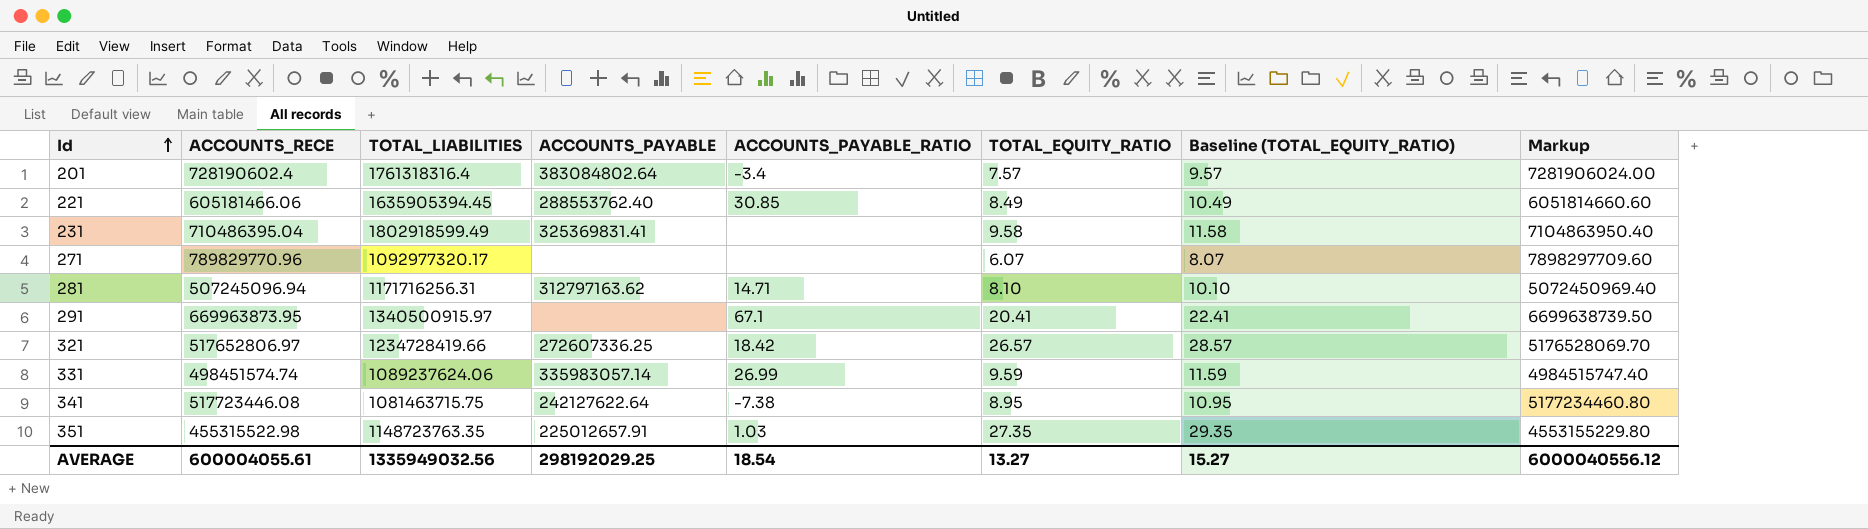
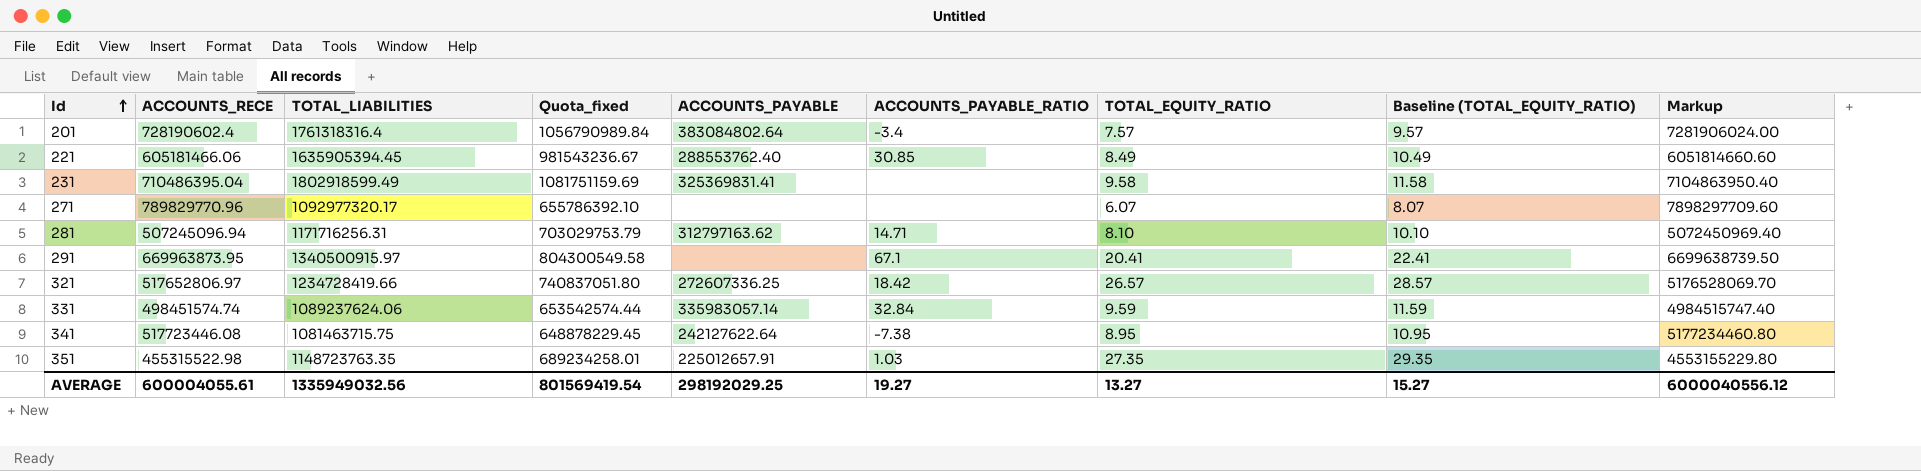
column Quota_fixed | formula: none -> [TOTAL_LIABILITIES] * 0.6
331 | ACCOUNTS_PAYABLE_RATIO: 26.99 -> 32.84
AVERAGE | ACCOUNTS_PAYABLE_RATIO: 18.54 -> 19.27

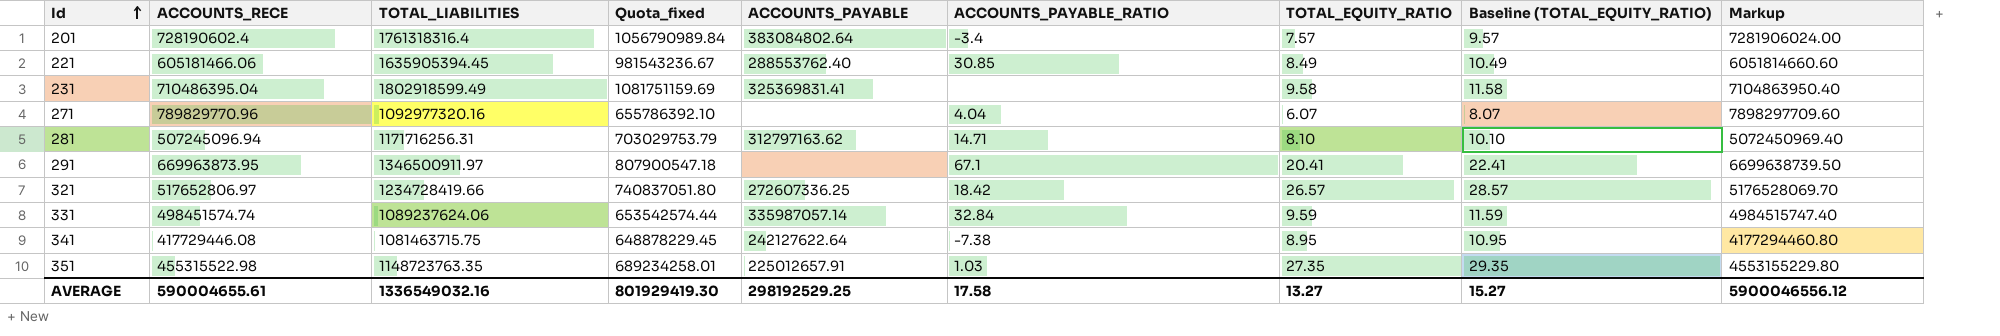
271 | TOTAL_LIABILITIES: 1092977320.17 -> 1092977320.16
271 | ACCOUNTS_PAYABLE_RATIO: none -> 4.04
291 | TOTAL_LIABILITIES: 1340500915.97 -> 1346500911.97
291 | Quota_fixed: 804300549.58 -> 807900547.18
331 | ACCOUNTS_PAYABLE: 335983057.14 -> 335987057.14
341 | ACCOUNTS_RECE: 517723446.08 -> 417729446.08
341 | Markup: 5177234460.80 -> 4177294460.80
AVERAGE | ACCOUNTS_RECE: 600004055.61 -> 590004655.61
AVERAGE | TOTAL_LIABILITIES: 1335949032.56 -> 1336549032.16
AVERAGE | Quota_fixed: 801569419.54 -> 801929419.30
AVERAGE | ACCOUNTS_PAYABLE: 298192029.25 -> 298192529.25
AVERAGE | ACCOUNTS_PAYABLE_RATIO: 19.27 -> 17.58
AVERAGE | Markup: 6000040556.12 -> 5900046556.12

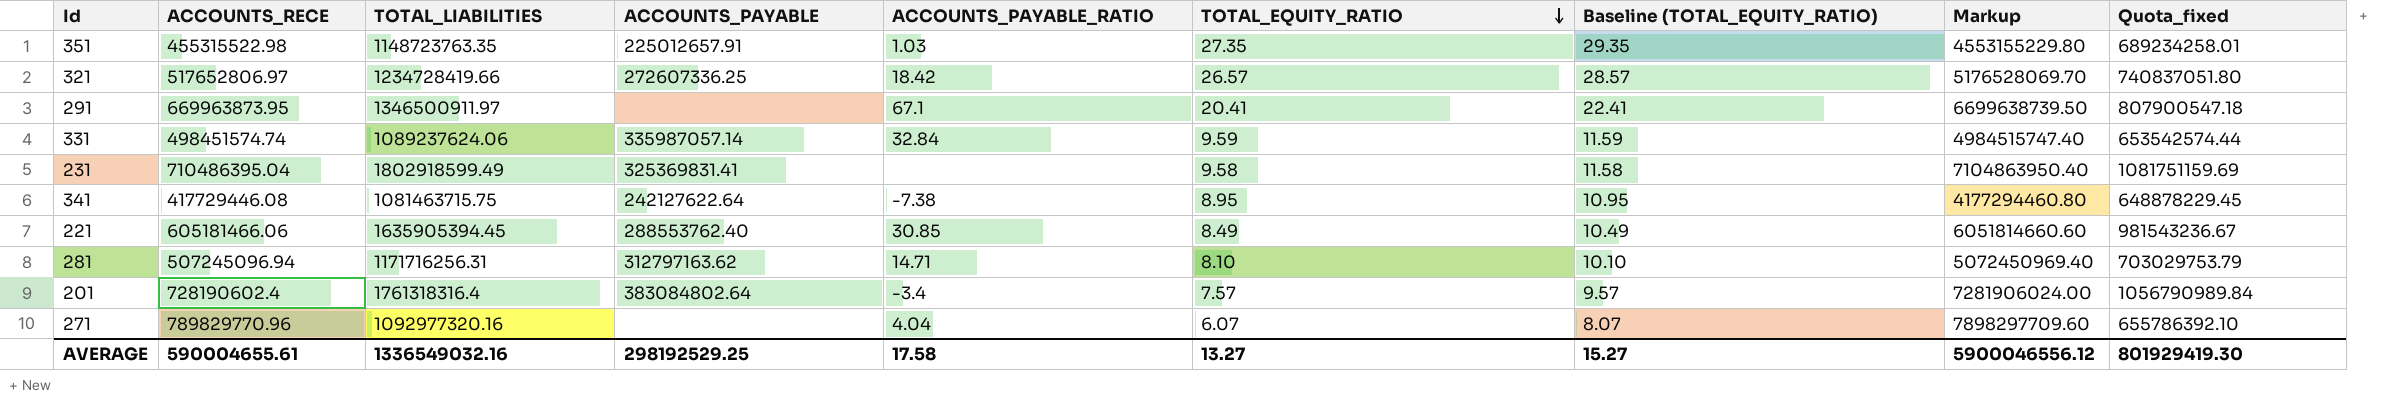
row order: Id ascending -> TOTAL_EQUITY_RATIO descending
column Quota_fixed | position: 4 -> 9

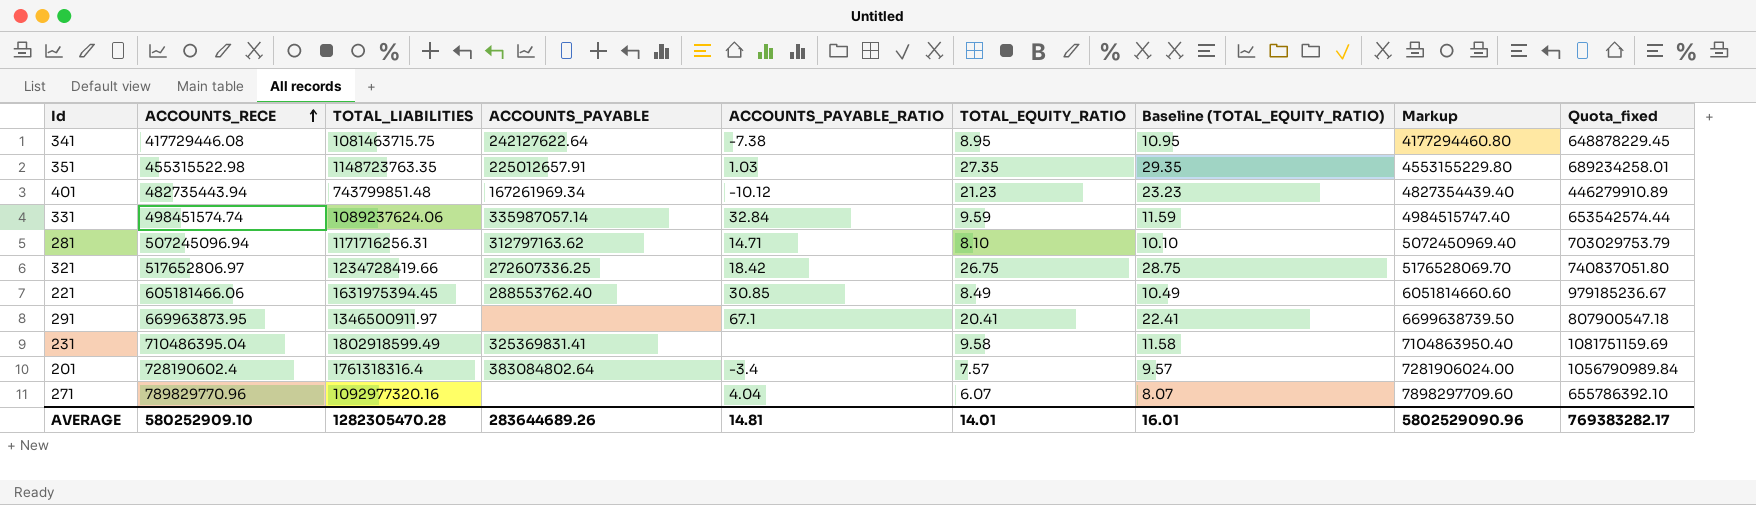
row order: TOTAL_EQUITY_RATIO descending -> ACCOUNTS_RECE ascending
row 401: none -> 482735443.94 | 743799851.48 | 167261969.34 | -10.12 | 21.23 | 23.23 | 4827354439.40 | 446279910.89
321 | TOTAL_EQUITY_RATIO: 26.57 -> 26.75
321 | Baseline (TOTAL_EQUITY_RATIO): 28.57 -> 28.75
221 | TOTAL_LIABILITIES: 1635905394.45 -> 1631975394.45
221 | Quota_fixed: 981543236.67 -> 979185236.67
AVERAGE | ACCOUNTS_RECE: 590004655.61 -> 580252909.10
AVERAGE | TOTAL_LIABILITIES: 1336549032.16 -> 1282305470.28
AVERAGE | ACCOUNTS_PAYABLE: 298192529.25 -> 283644689.26
AVERAGE | ACCOUNTS_PAYABLE_RATIO: 17.58 -> 14.81
AVERAGE | TOTAL_EQUITY_RATIO: 13.27 -> 14.01
AVERAGE | Baseline (TOTAL_EQUITY_RATIO): 15.27 -> 16.01
AVERAGE | Markup: 5900046556.12 -> 5802529090.96
AVERAGE | Quota_fixed: 801929419.30 -> 769383282.17

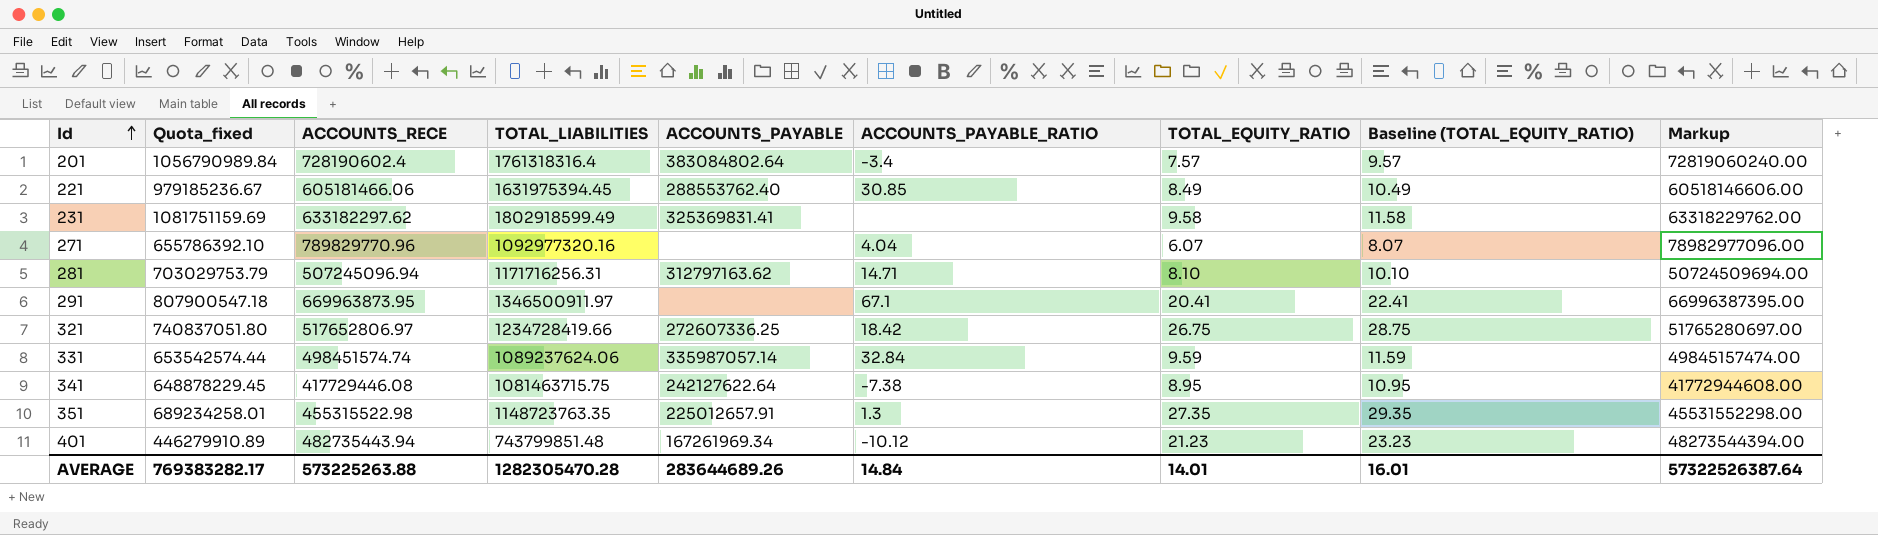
row order: ACCOUNTS_RECE ascending -> Id ascending
column Quota_fixed | position: 9 -> 2
column Markup | formula: [ACCOUNTS_RECE] * 10 -> [ACCOUNTS_RECE] * 100
231 | ACCOUNTS_RECE: 710486395.04 -> 633182297.62
351 | ACCOUNTS_PAYABLE_RATIO: 1.03 -> 1.3
AVERAGE | ACCOUNTS_RECE: 580252909.10 -> 573225263.88
AVERAGE | ACCOUNTS_PAYABLE_RATIO: 14.81 -> 14.84
AVERAGE | Markup: 5802529090.96 -> 57322526387.64

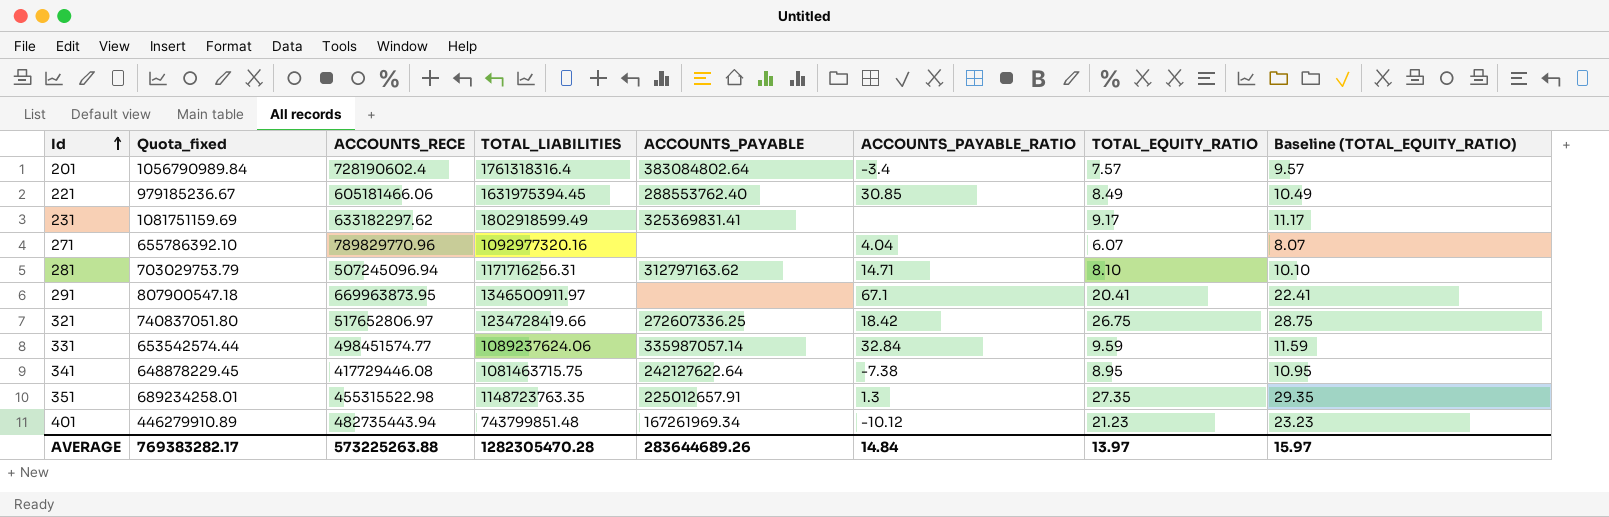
column Markup | formula: [ACCOUNTS_RECE] * 100 -> none
231 | TOTAL_EQUITY_RATIO: 9.58 -> 9.17
231 | Baseline (TOTAL_EQUITY_RATIO): 11.58 -> 11.17
331 | ACCOUNTS_RECE: 498451574.74 -> 498451574.77
AVERAGE | TOTAL_EQUITY_RATIO: 14.01 -> 13.97
AVERAGE | Baseline (TOTAL_EQUITY_RATIO): 16.01 -> 15.97

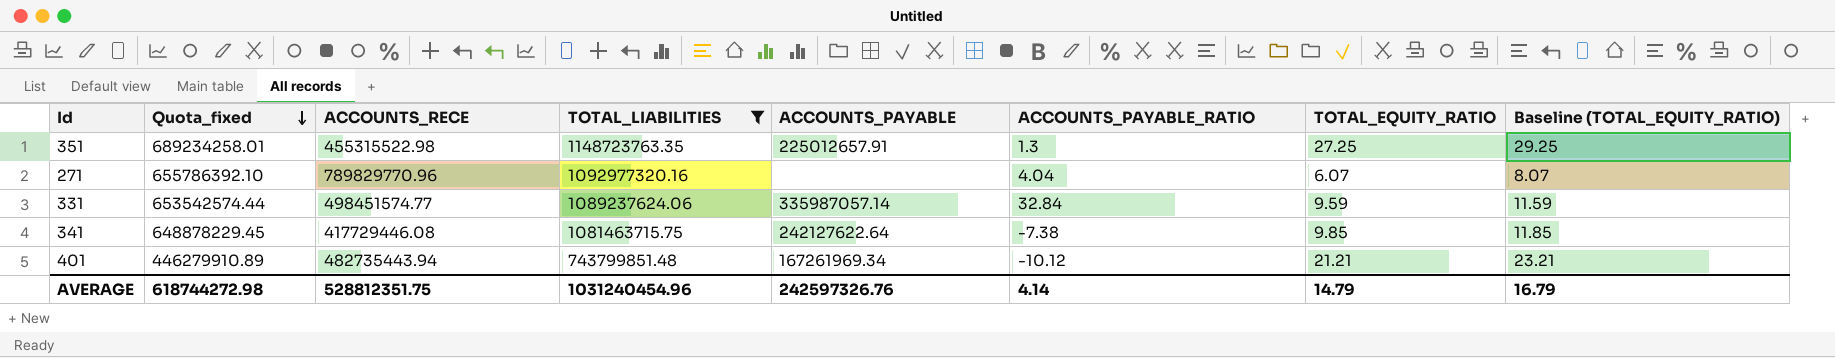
filter: none -> TOTAL_LIABILITIES <= 1148723763.35
row order: Id ascending -> Quota_fixed descending
351 | TOTAL_EQUITY_RATIO: 27.35 -> 27.25
351 | Baseline (TOTAL_EQUITY_RATIO): 29.35 -> 29.25
341 | TOTAL_EQUITY_RATIO: 8.95 -> 9.85
341 | Baseline (TOTAL_EQUITY_RATIO): 10.95 -> 11.85
401 | TOTAL_EQUITY_RATIO: 21.23 -> 21.21
401 | Baseline (TOTAL_EQUITY_RATIO): 23.23 -> 23.21
AVERAGE | Quota_fixed: 769383282.17 -> 618744272.98
AVERAGE | ACCOUNTS_RECE: 573225263.88 -> 528812351.75
AVERAGE | TOTAL_LIABILITIES: 1282305470.28 -> 1031240454.96
AVERAGE | ACCOUNTS_PAYABLE: 283644689.26 -> 242597326.76
AVERAGE | ACCOUNTS_PAYABLE_RATIO: 14.84 -> 4.14
AVERAGE | TOTAL_EQUITY_RATIO: 13.97 -> 14.79
AVERAGE | Baseline (TOTAL_EQUITY_RATIO): 15.97 -> 16.79

